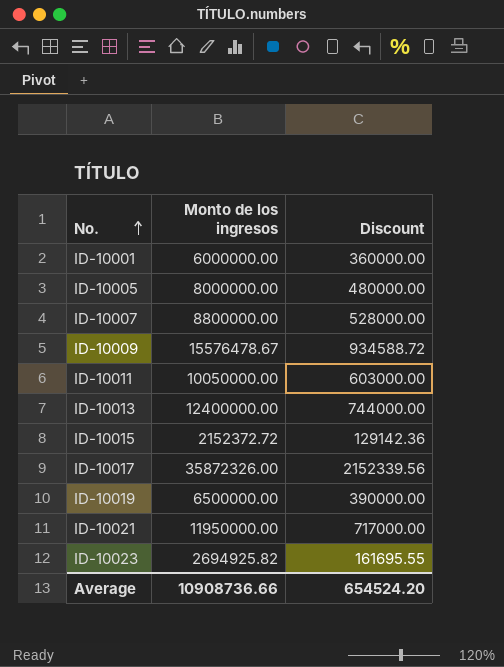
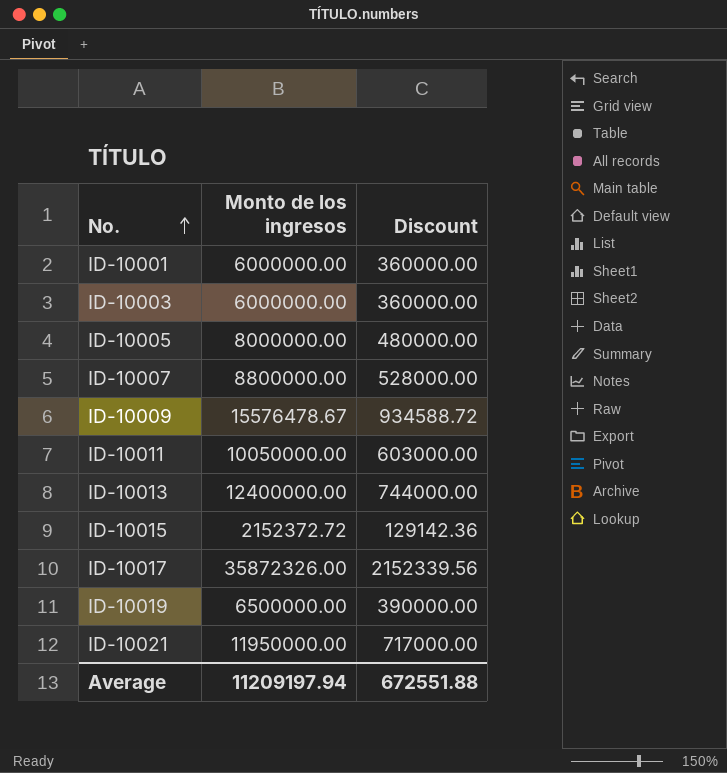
row ID-10023: 2694925.82 | 161695.55 -> none
row ID-10003: none -> 6000000.00 | 360000.00
Average | Monto de los ingresos: 10908736.66 -> 11209197.94
Average | Discount: 654524.20 -> 672551.88

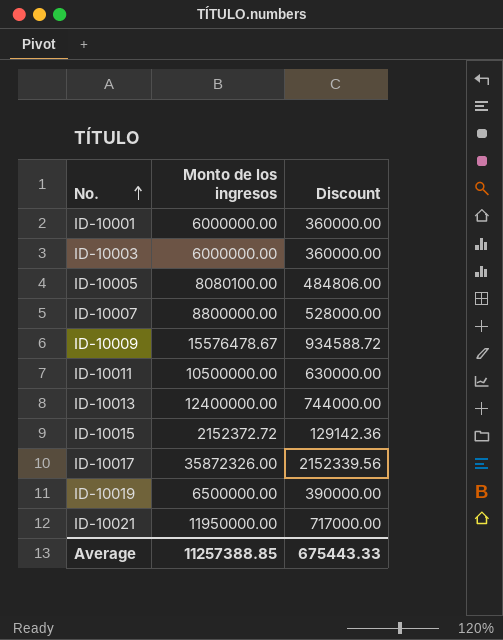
ID-10005 | Monto de los ingresos: 8000000.00 -> 8080100.00
ID-10005 | Discount: 480000.00 -> 484806.00
ID-10011 | Monto de los ingresos: 10050000.00 -> 10500000.00
ID-10011 | Discount: 603000.00 -> 630000.00
Average | Monto de los ingresos: 11209197.94 -> 11257388.85
Average | Discount: 672551.88 -> 675443.33

